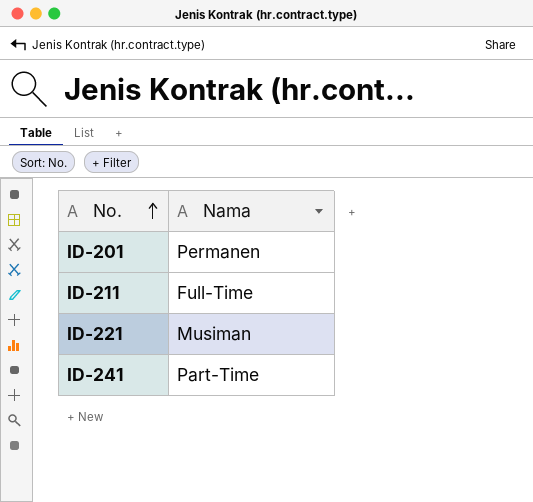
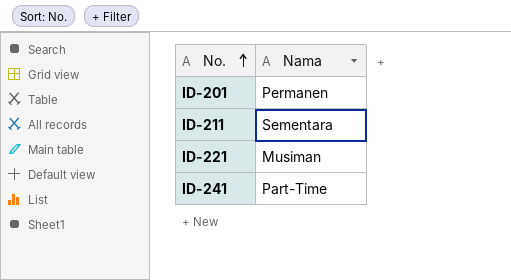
ID-211 | Nama: Full-Time -> Sementara

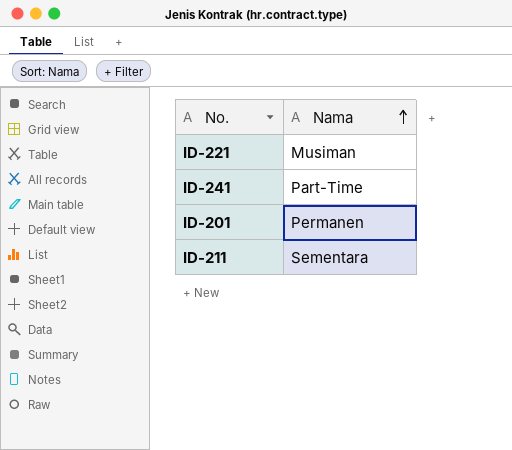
row order: No. ascending -> Nama ascending

